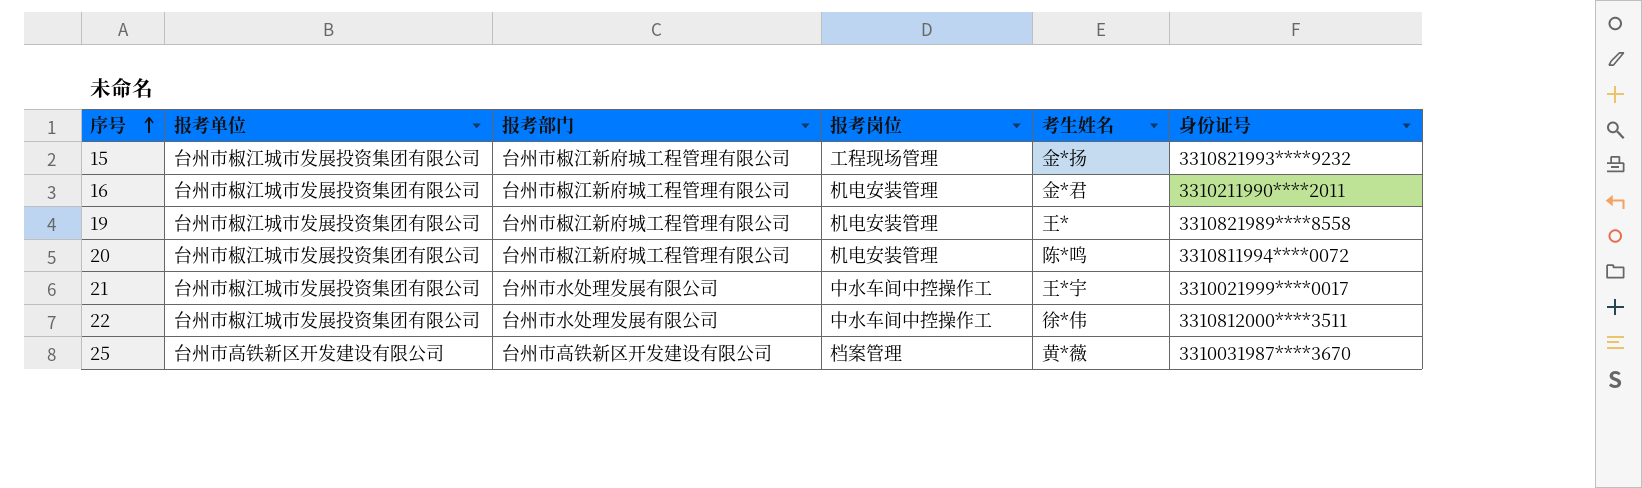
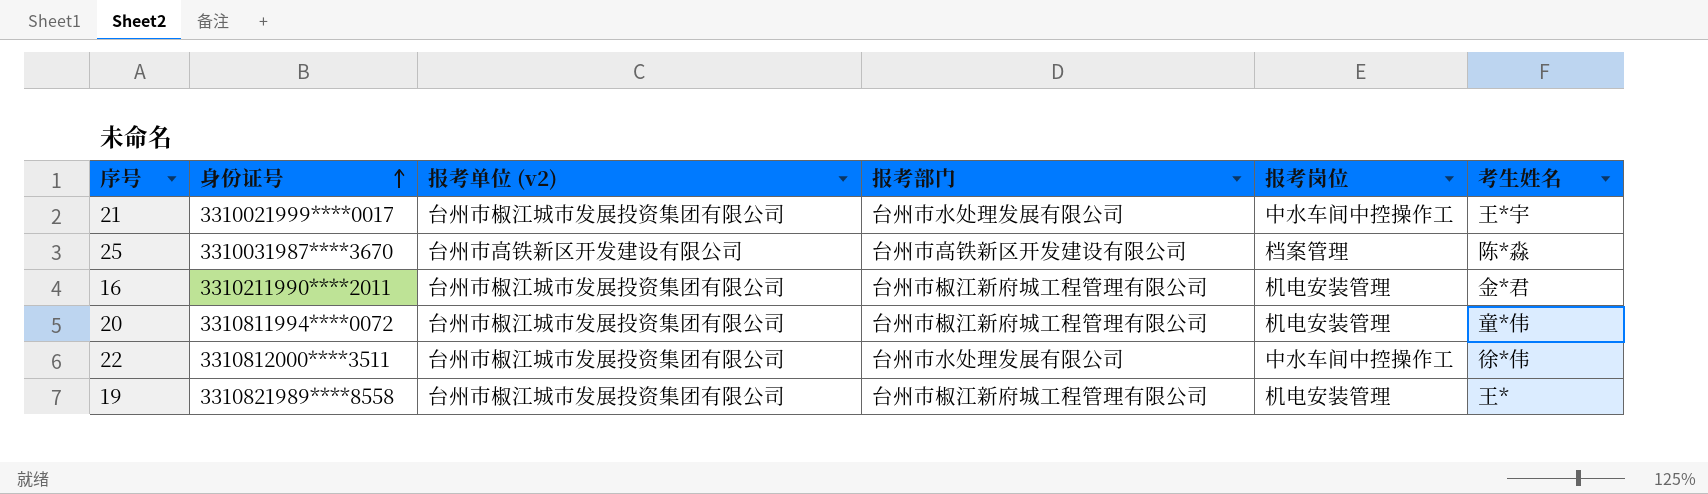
row order: 序号 ascending -> 身份证号 ascending
column 身份证号 | position: 6 -> 2
column name: 报考单位 -> 报考单位 (v2)
row 15: 台州市椒江城市发展投资集团有限公司 | 台州市椒江新府城工程管理有限公司 | 工程现场管理 | 金*扬 | 3310821993****9232 -> none
25 | 考生姓名: 黄*薇 -> 陈*淼
20 | 考生姓名: 陈*鸣 -> 童*伟

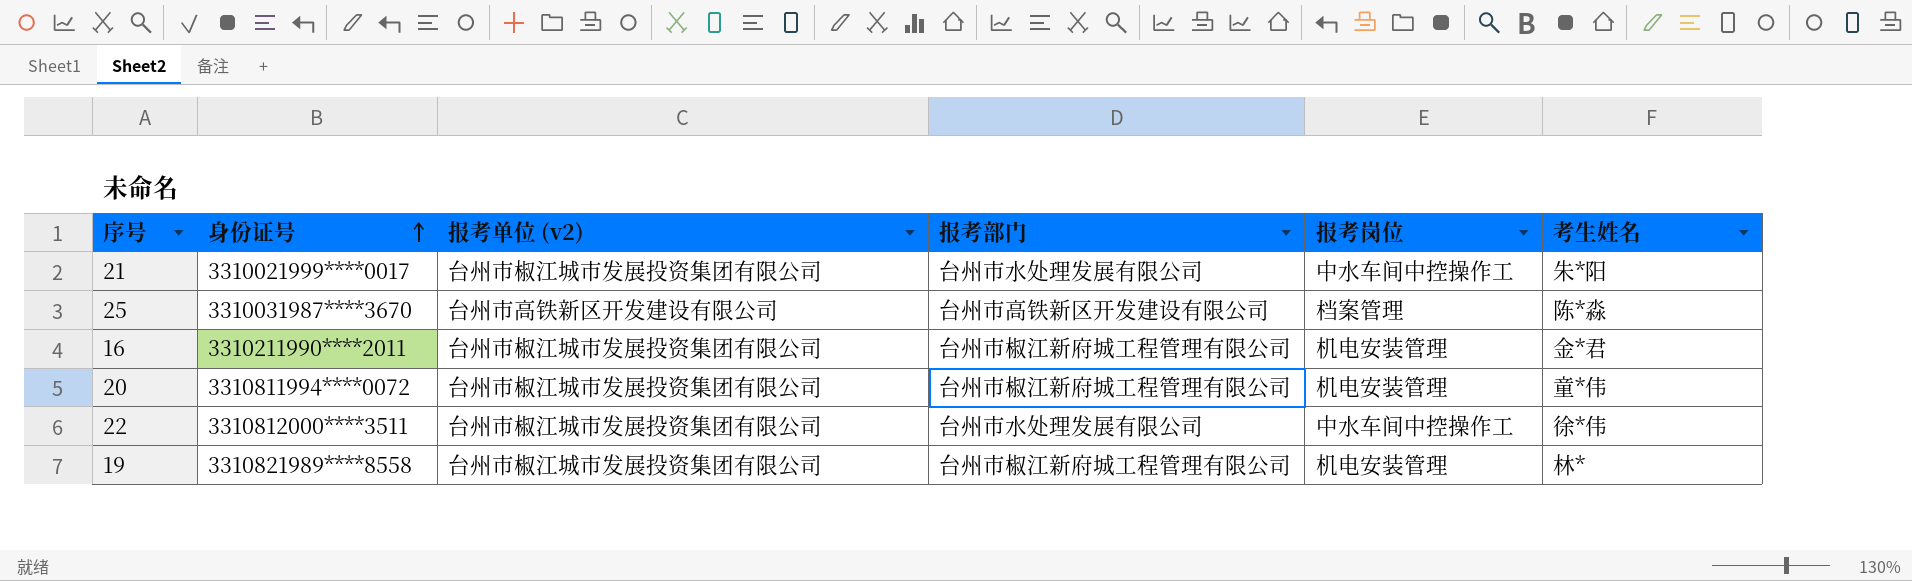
21 | 考生姓名: 王*宇 -> 朱*阳
19 | 考生姓名: 王* -> 林*

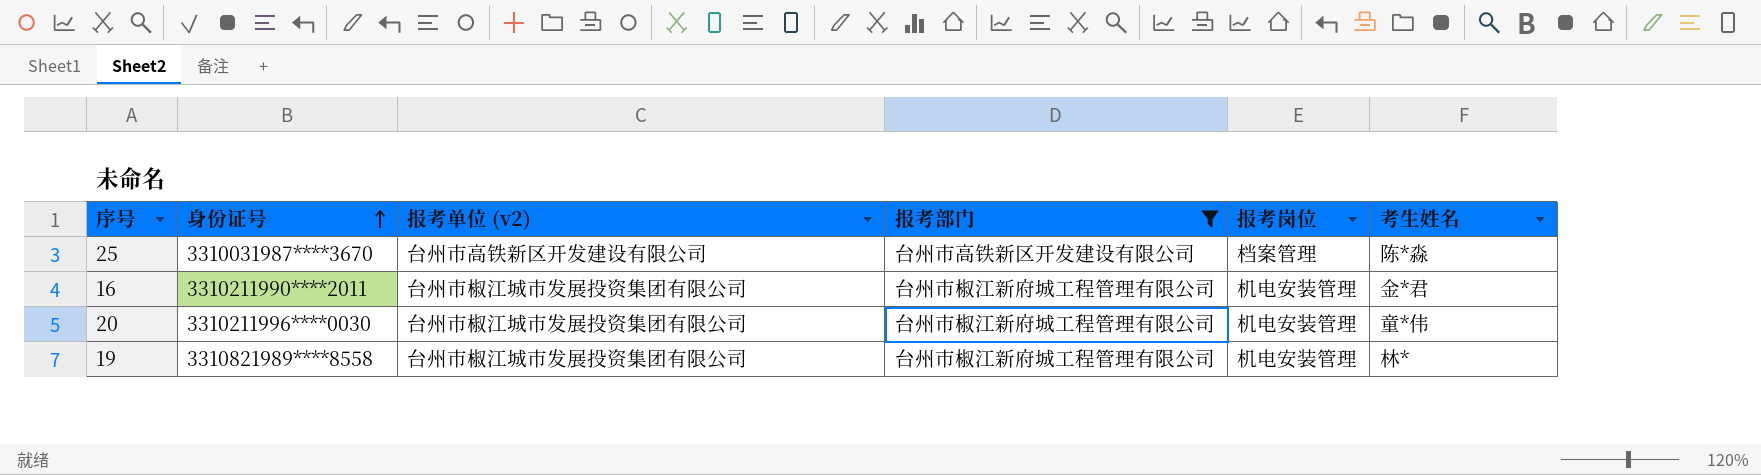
filter: none -> 报考部门 != 台州市水处理发展有限公司
20 | 身份证号: 3310811994****0072 -> 3310211996****0030

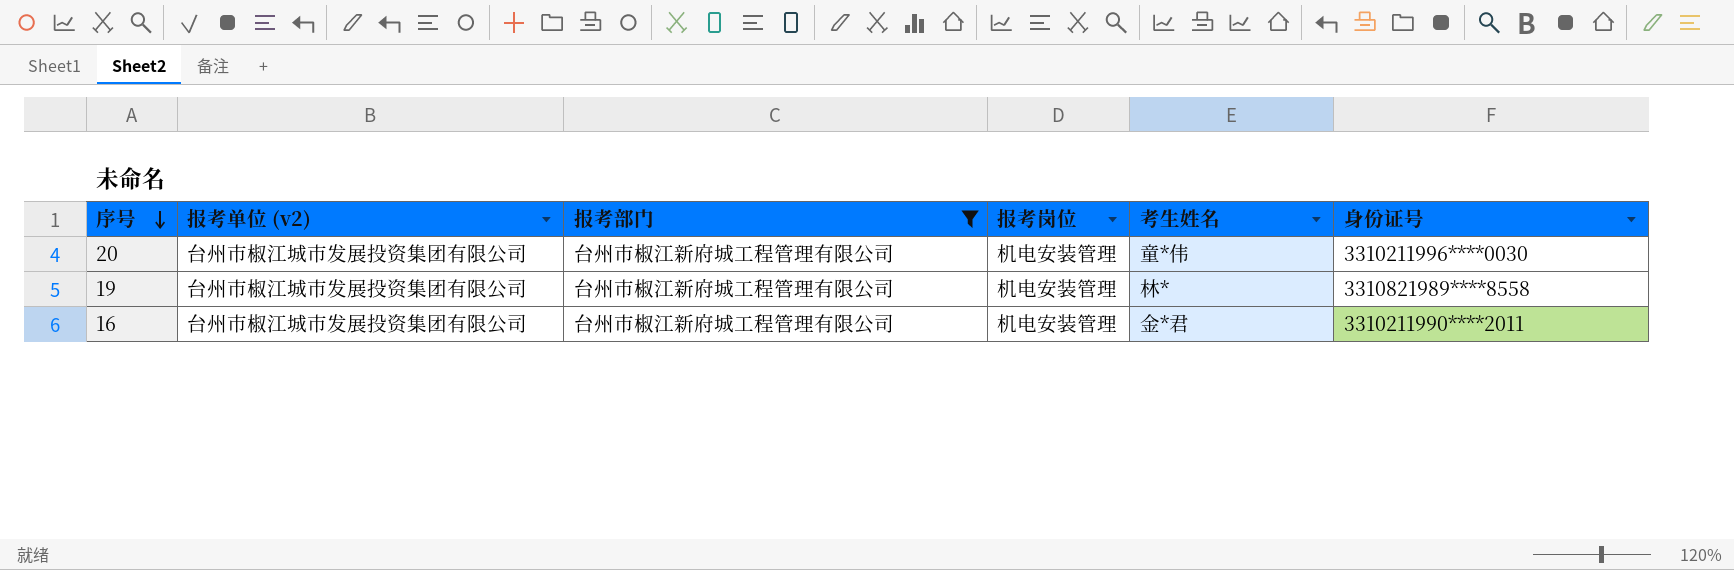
row order: 身份证号 ascending -> 序号 descending
column 身份证号 | position: 2 -> 6
row 25: 3310031987****3670 | 台州市高铁新区开发建设有限公司 | 台州市高铁新区开发建设有限公司 | 档案管理 | 陈*淼 -> none

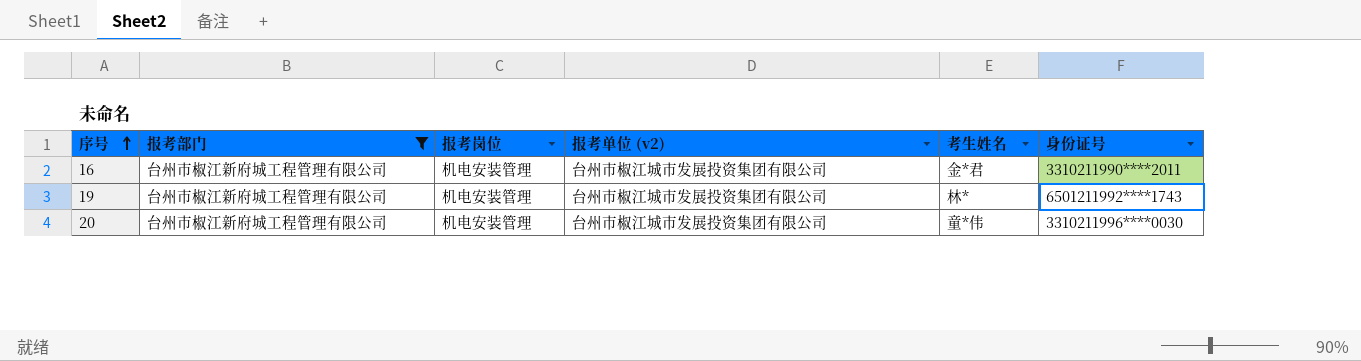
row order: 序号 descending -> 序号 ascending
column 报考单位 (v2) | position: 2 -> 4
19 | 身份证号: 3310821989****8558 -> 6501211992****1743

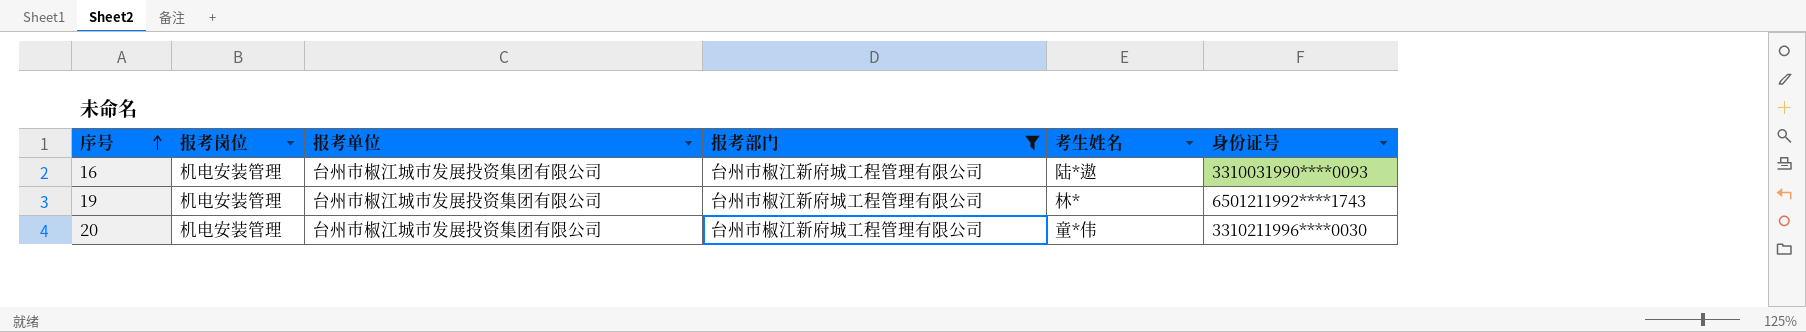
column name: 报考单位 (v2) -> 报考单位
column 报考部门 | position: 2 -> 4
16 | 考生姓名: 金*君 -> 陆*遨
16 | 身份证号: 3310211990****2011 -> 3310031990****0093

